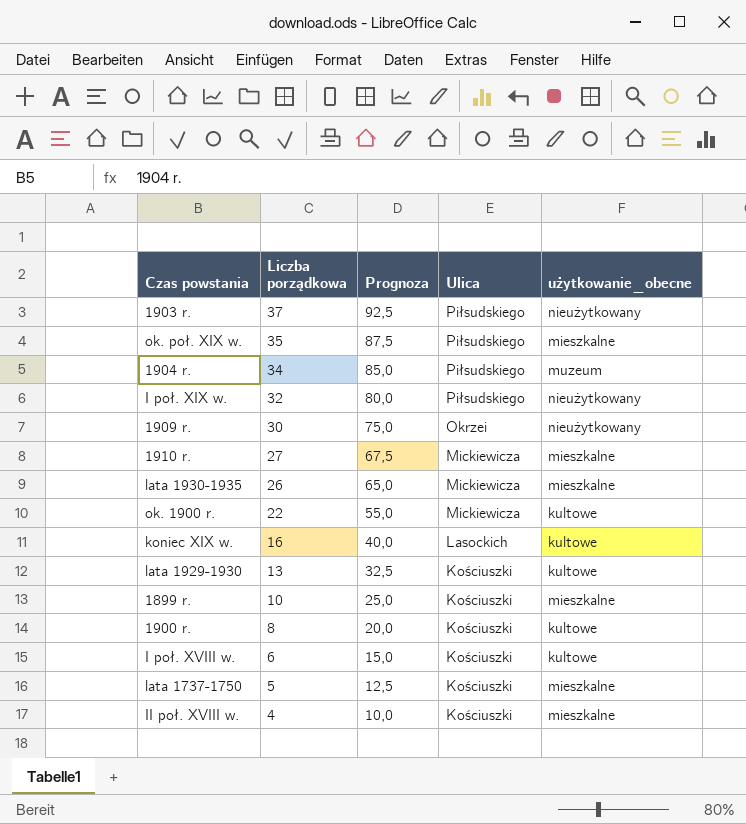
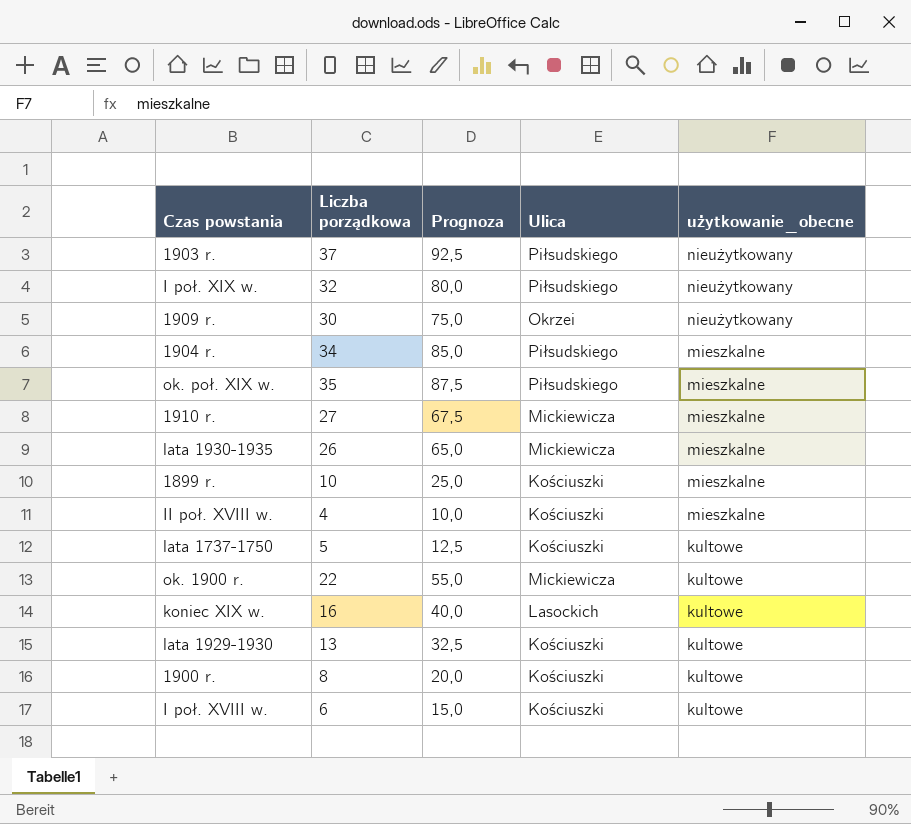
row order: Liczba porządkowa descending -> użytkowanie_obecne descending
1904 r. | użytkowanie_obecne: muzeum -> mieszkalne
lata 1737-1750 | użytkowanie_obecne: mieszkalne -> kultowe

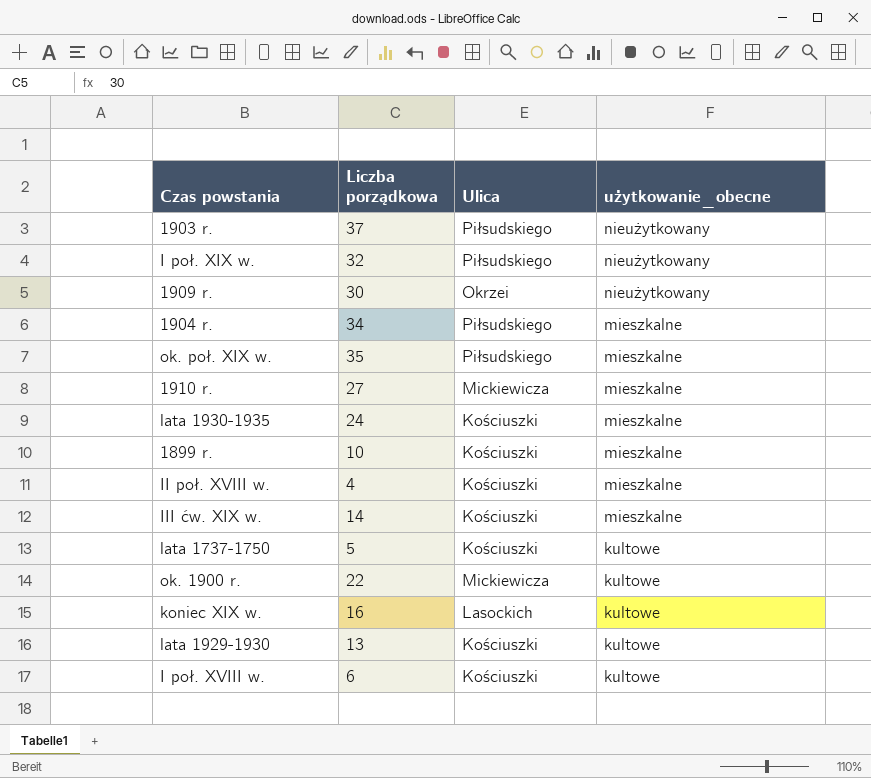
column Prognoza | formula: [Liczba porządkowa] * 2,5 -> none
row 1900 r.: 8 | 20,0 | Kościuszki | kultowe -> none
lata 1930-1935 | Liczba porządkowa: 26 -> 24
lata 1930-1935 | Ulica: Mickiewicza -> Kościuszki
row III ćw. XIX w.: none -> 14 | Kościuszki | mieszkalne

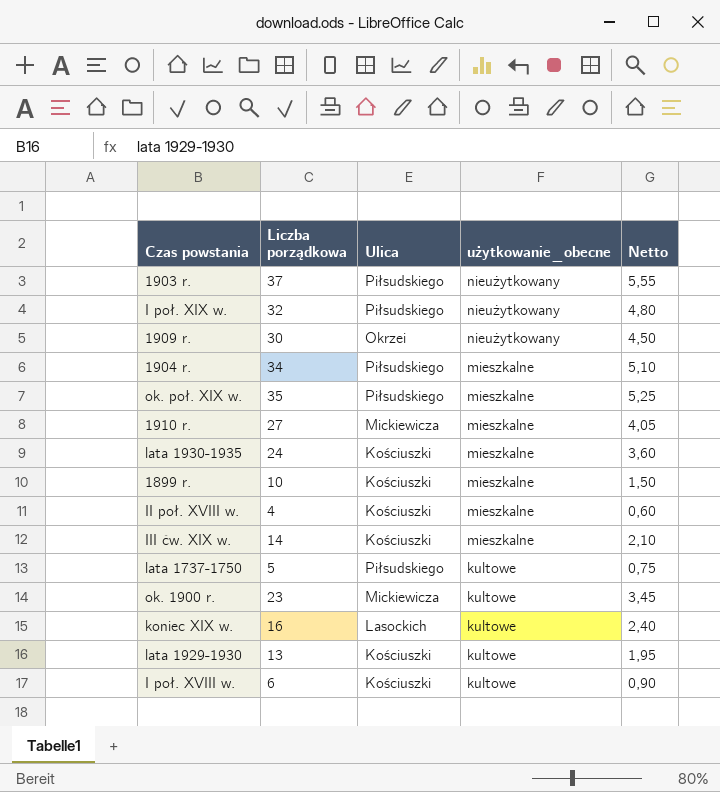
column Netto | formula: none -> [Liczba porządkowa] * 0,15
lata 1737-1750 | Ulica: Kościuszki -> Piłsudskiego
ok. 1900 r. | Liczba porządkowa: 22 -> 23

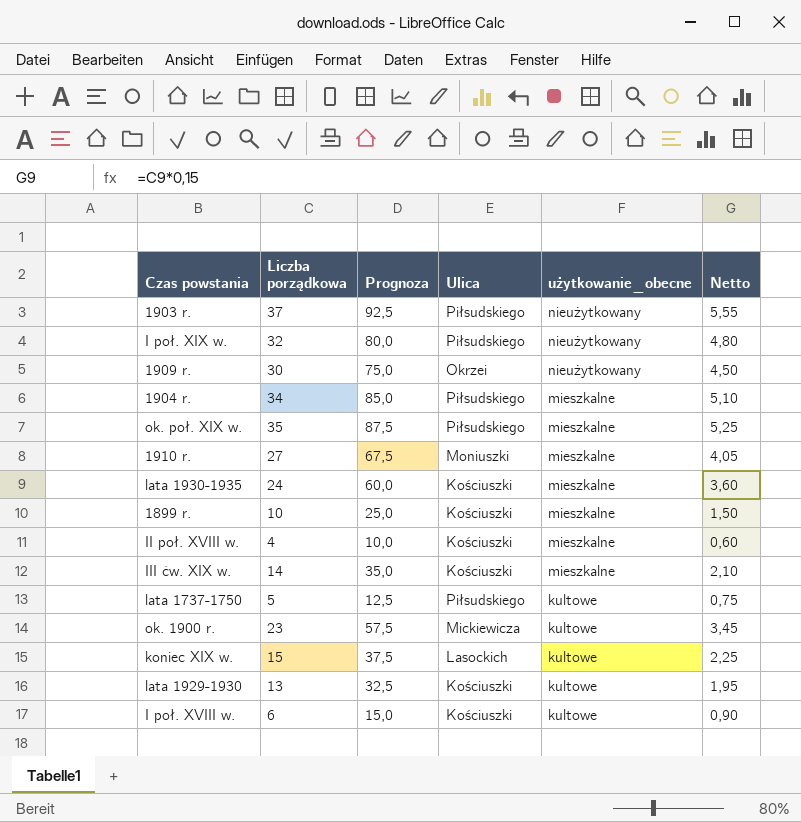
column Prognoza | formula: none -> [Liczba porządkowa] * 2,5
1910 r. | Ulica: Mickiewicza -> Moniuszki
koniec XIX w. | Liczba porządkowa: 16 -> 15
koniec XIX w. | Netto: 2,40 -> 2,25

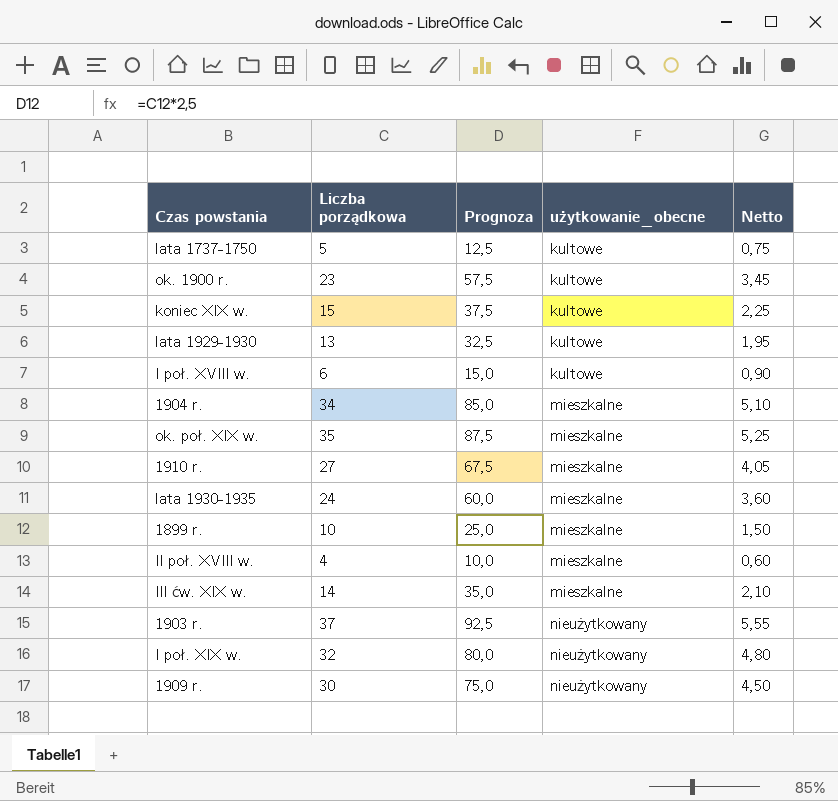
row order: użytkowanie_obecne descending -> użytkowanie_obecne ascending
column Ulica | position: 4 -> none

